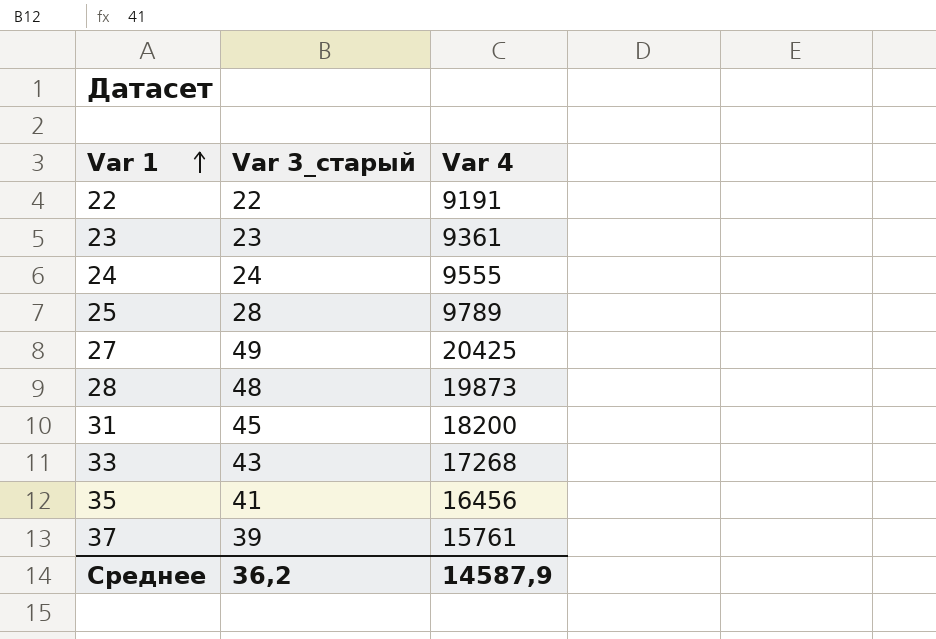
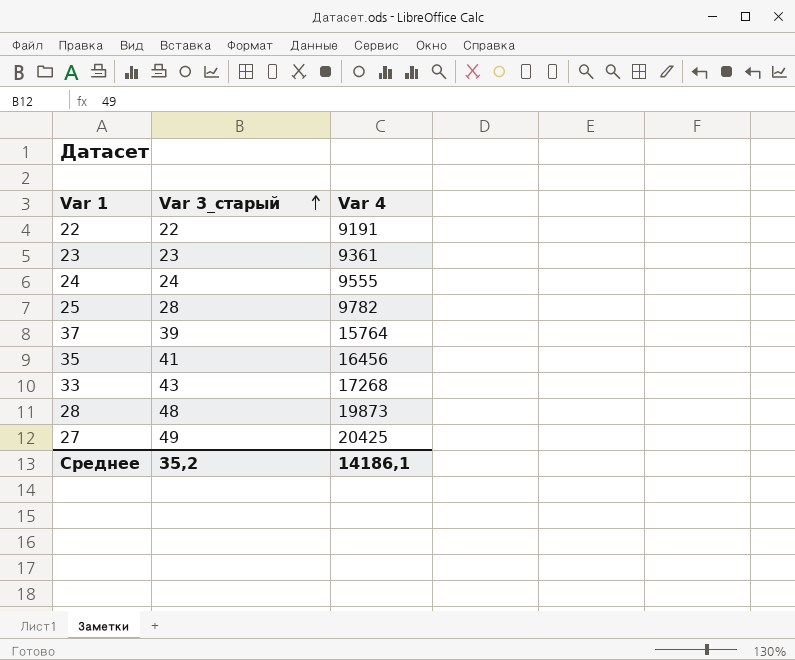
row order: Var 1 ascending -> Var 3_старый ascending
row 31: 45 | 18200 -> none
25 | Var 4: 9789 -> 9782
37 | Var 4: 15761 -> 15764
Среднее | Var 3_старый: 36,2 -> 35,2
Среднее | Var 4: 14587,9 -> 14186,1

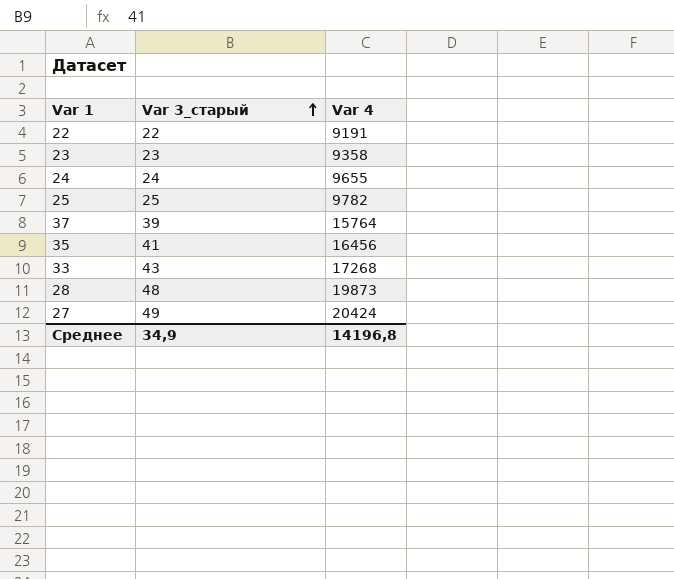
23 | Var 4: 9361 -> 9358
24 | Var 4: 9555 -> 9655
25 | Var 3_старый: 28 -> 25
27 | Var 4: 20425 -> 20424
Среднее | Var 3_старый: 35,2 -> 34,9
Среднее | Var 4: 14186,1 -> 14196,8

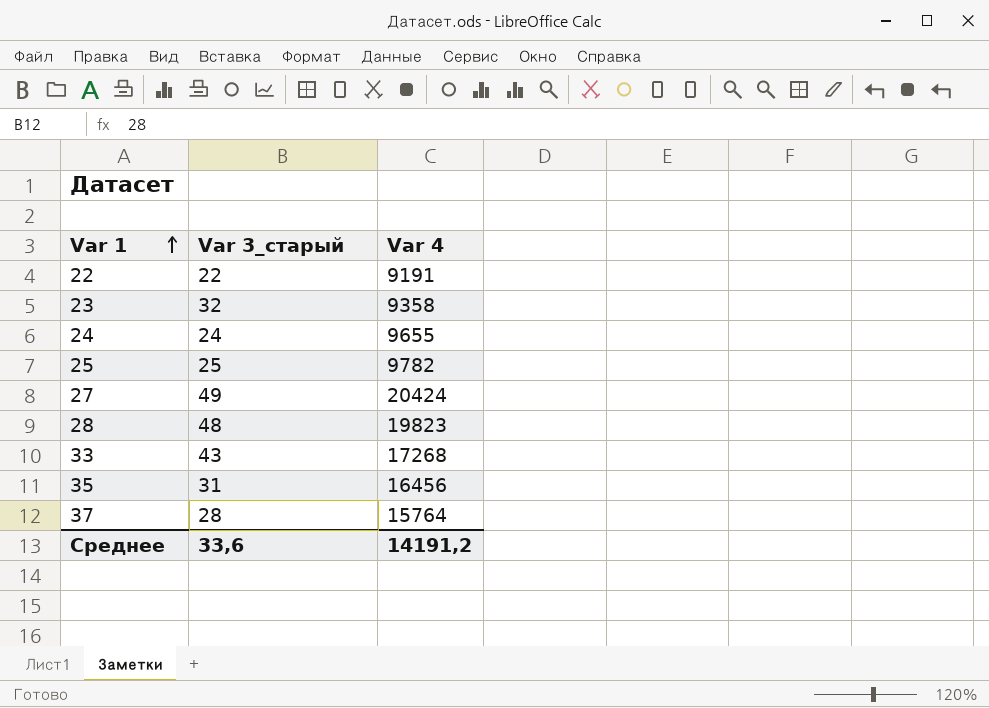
row order: Var 3_старый ascending -> Var 1 ascending
23 | Var 3_старый: 23 -> 32
28 | Var 4: 19873 -> 19823
35 | Var 3_старый: 41 -> 31
37 | Var 3_старый: 39 -> 28
Среднее | Var 3_старый: 34,9 -> 33,6
Среднее | Var 4: 14196,8 -> 14191,2

